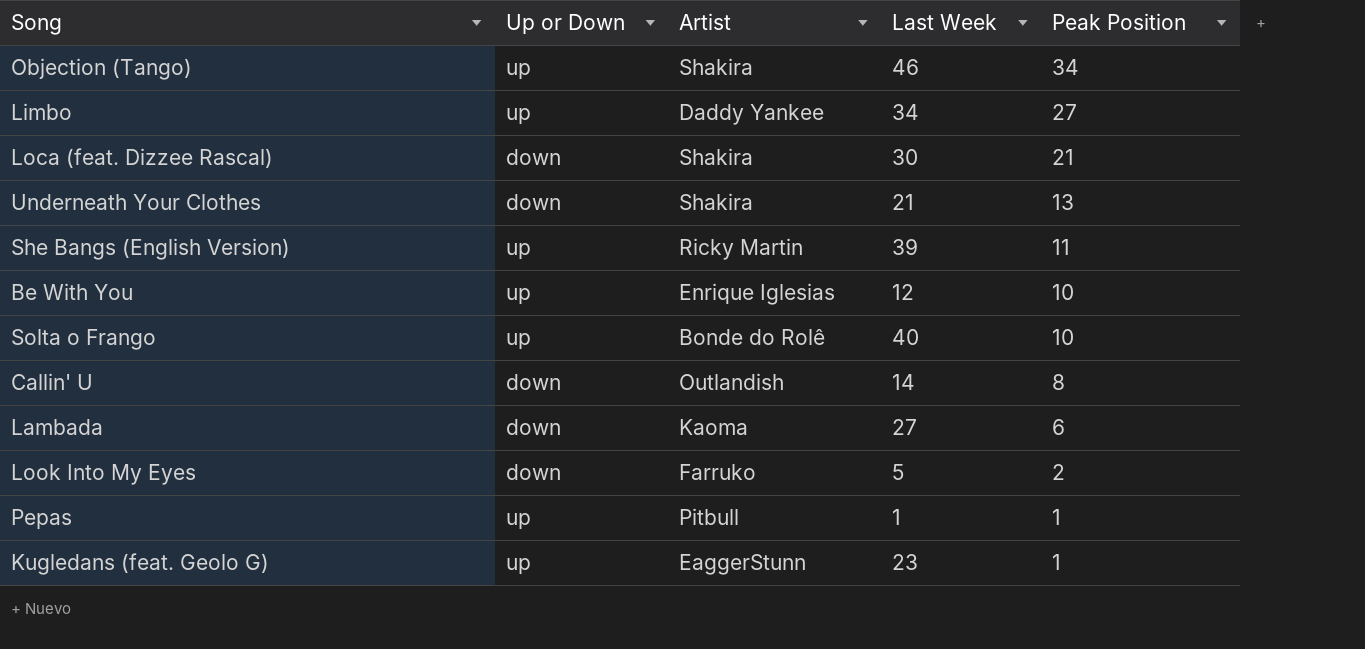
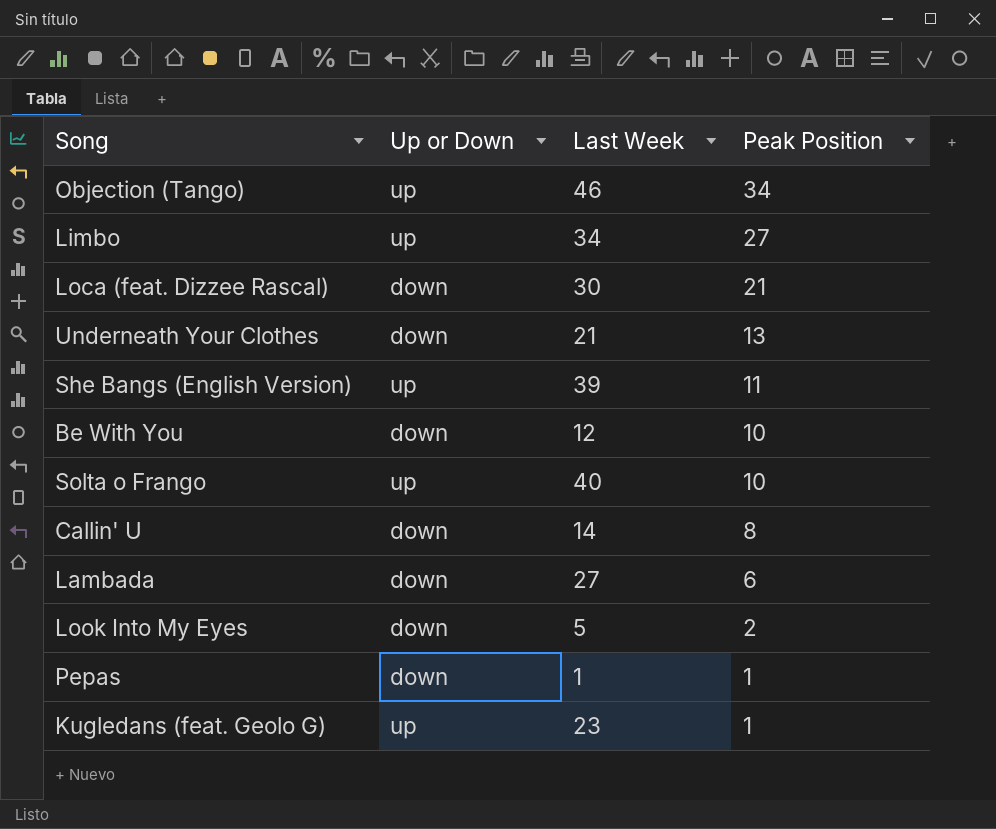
column Artist | position: 3 -> none
Be With You | Up or Down: up -> down
Pepas | Up or Down: up -> down

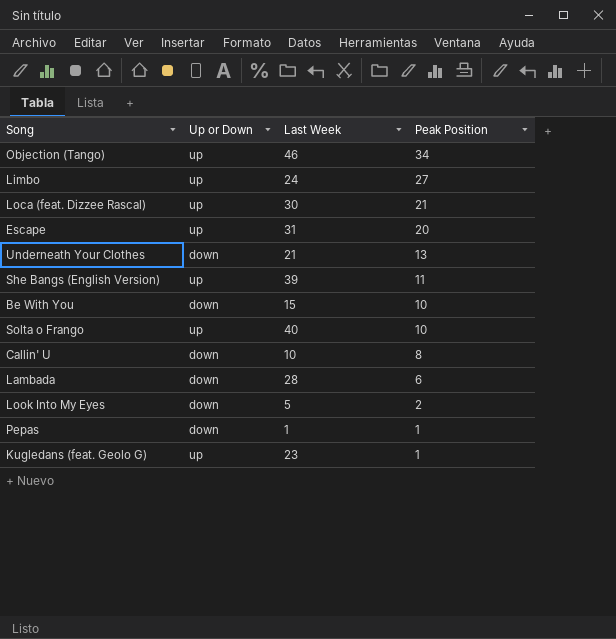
Limbo | Last Week: 34 -> 24
Loca (feat. Dizzee Rascal) | Up or Down: down -> up
row Escape: none -> up | 31 | 20
Be With You | Last Week: 12 -> 15
Callin' U | Last Week: 14 -> 10
Lambada | Last Week: 27 -> 28

